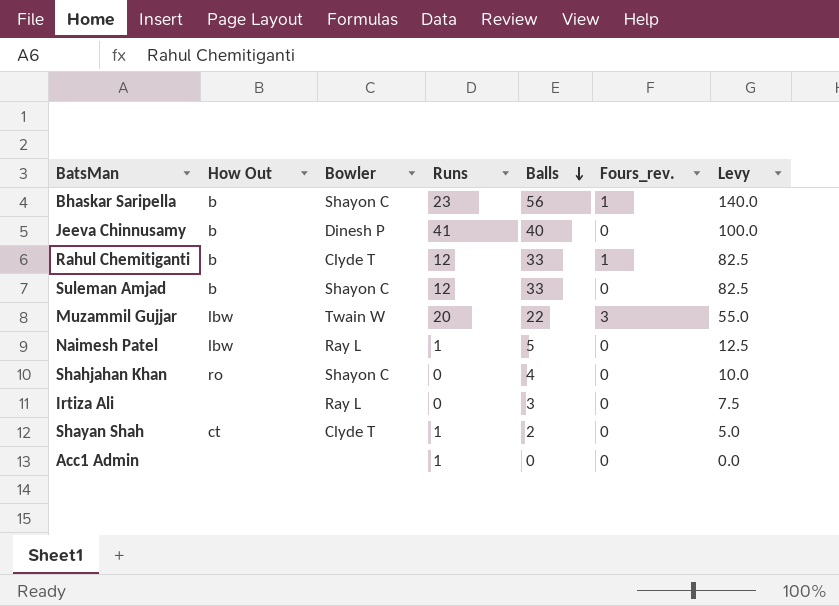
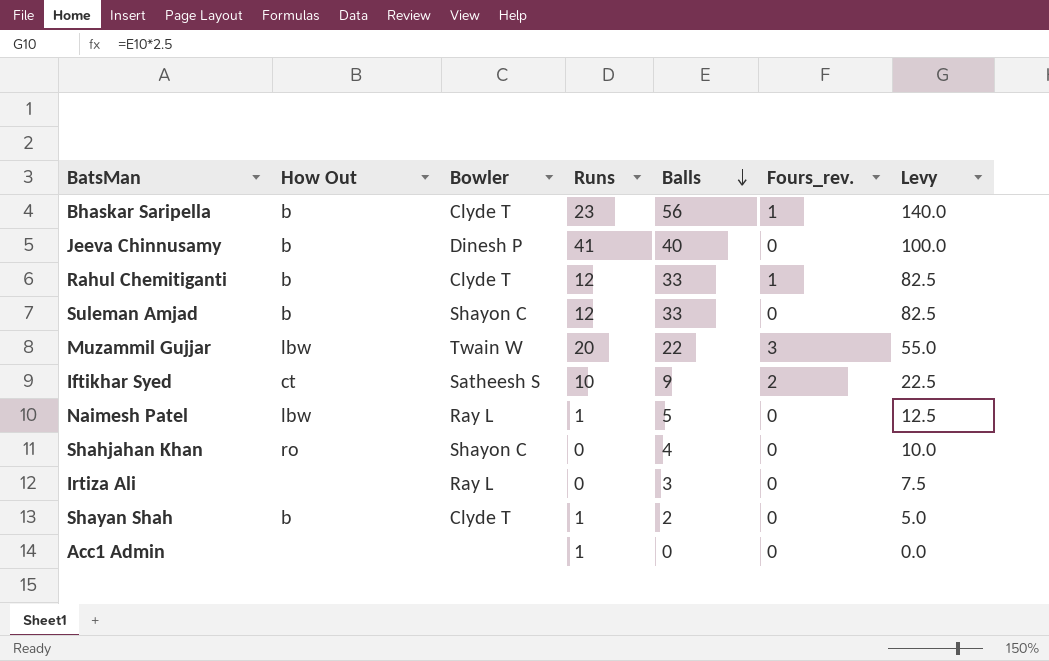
Bhaskar Saripella | Bowler: Shayon C -> Clyde T
row Iftikhar Syed: none -> ct | Satheesh S | 10 | 9 | 2 | 22.5
Shayan Shah | How Out: ct -> b

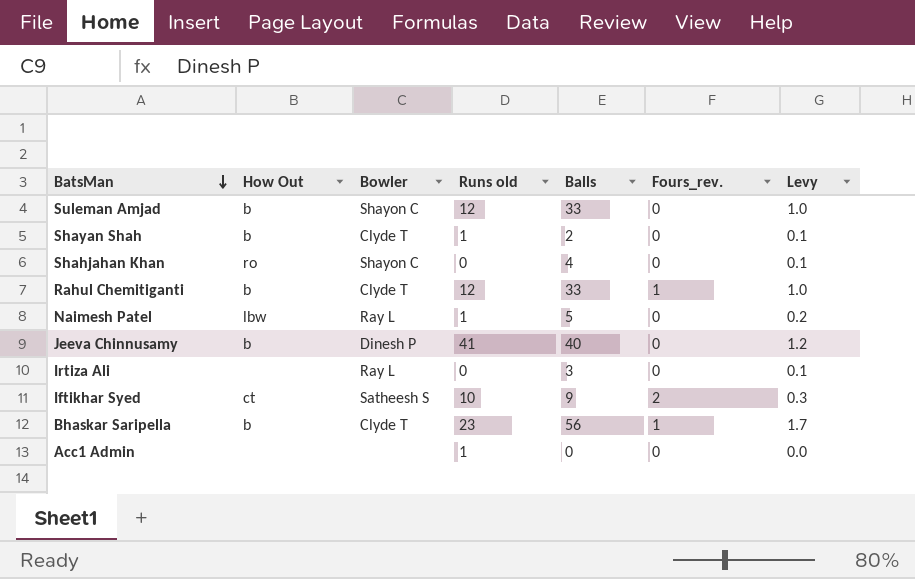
row order: Balls descending -> BatsMan descending
column name: Runs -> Runs old
column Levy | formula: [Balls] * 2.5 -> [Balls] * 0.03
row Muzammil Gujjar: lbw | Twain W | 20 | 22 | 3 | 55.0 -> none

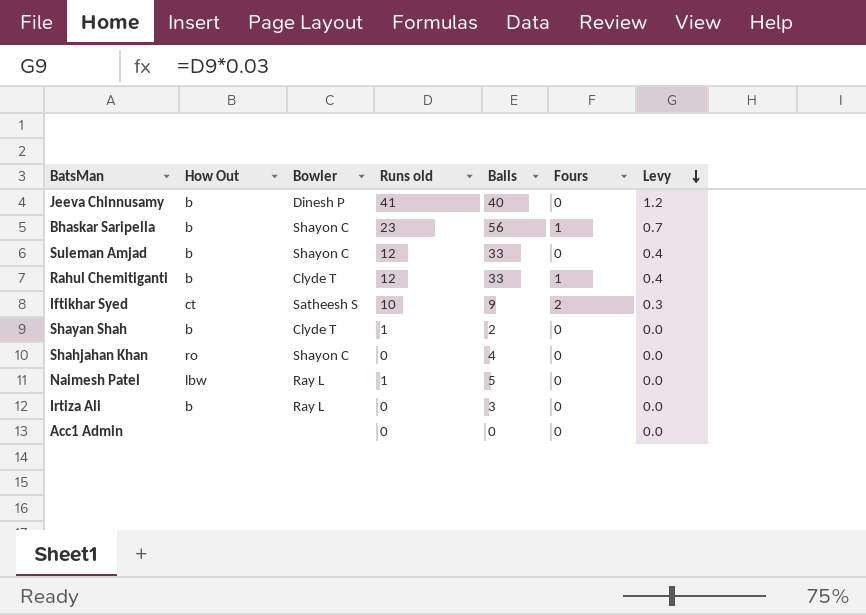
row order: BatsMan descending -> Levy descending
column name: Fours_rev. -> Fours
column Levy | formula: [Balls] * 0.03 -> [Runs old] * 0.03
Bhaskar Saripella | Bowler: Clyde T -> Shayon C
Irtiza Ali | How Out: none -> b
Acc1 Admin | Runs old: 1 -> 0

